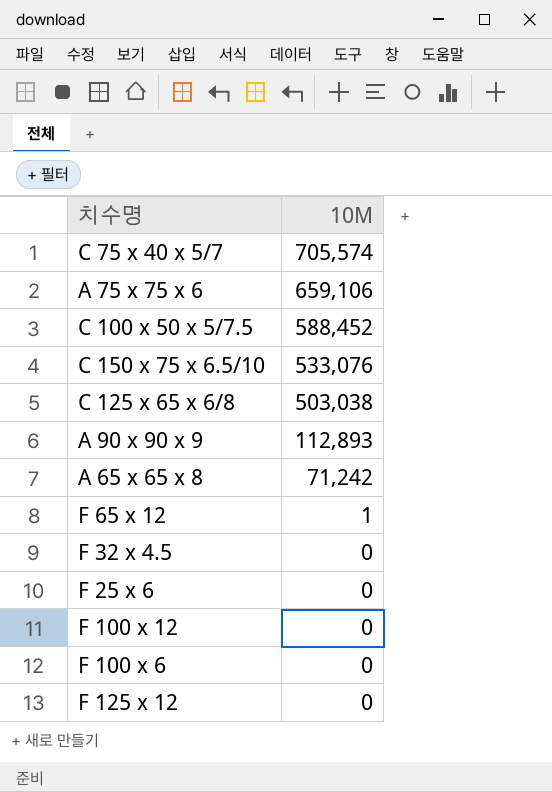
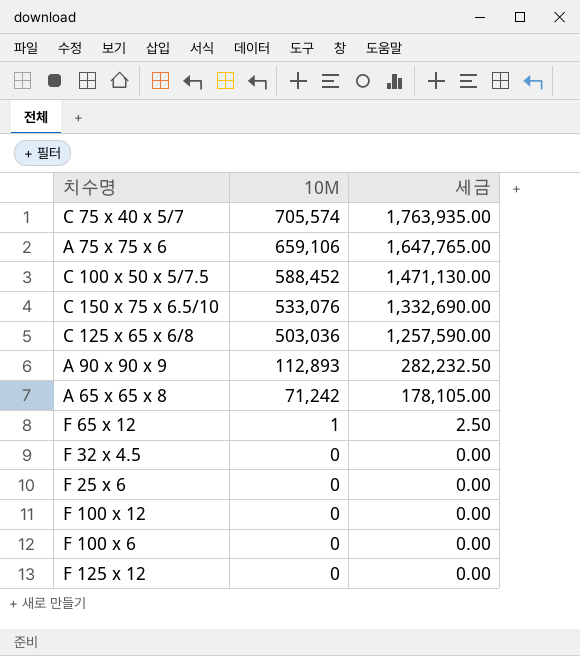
column 세금 | formula: none -> [10M] * 2.5
C 125 x 65 x 6/8 | 10M: 503,038 -> 503,036

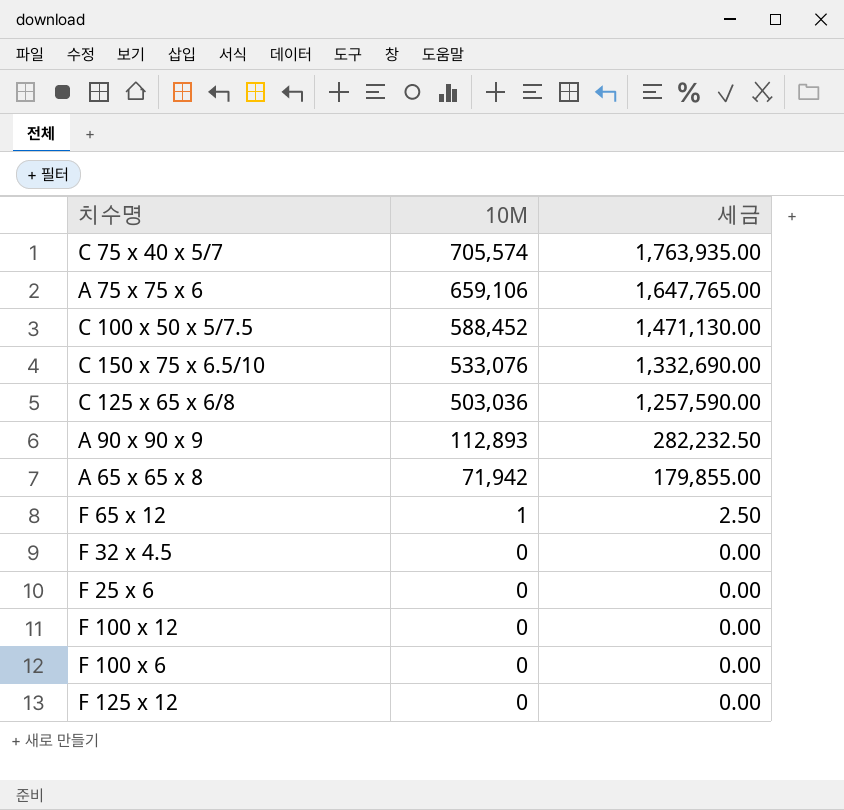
A 65 x 65 x 8 | 10M: 71,242 -> 71,942
A 65 x 65 x 8 | 세금: 178,105.00 -> 179,855.00

